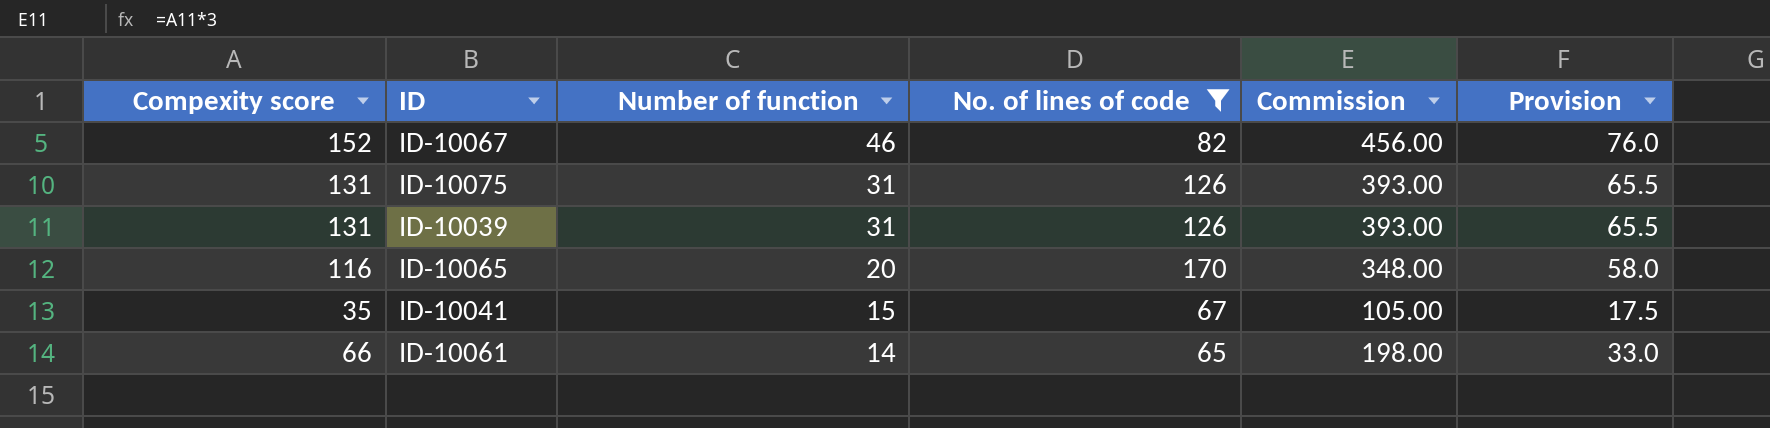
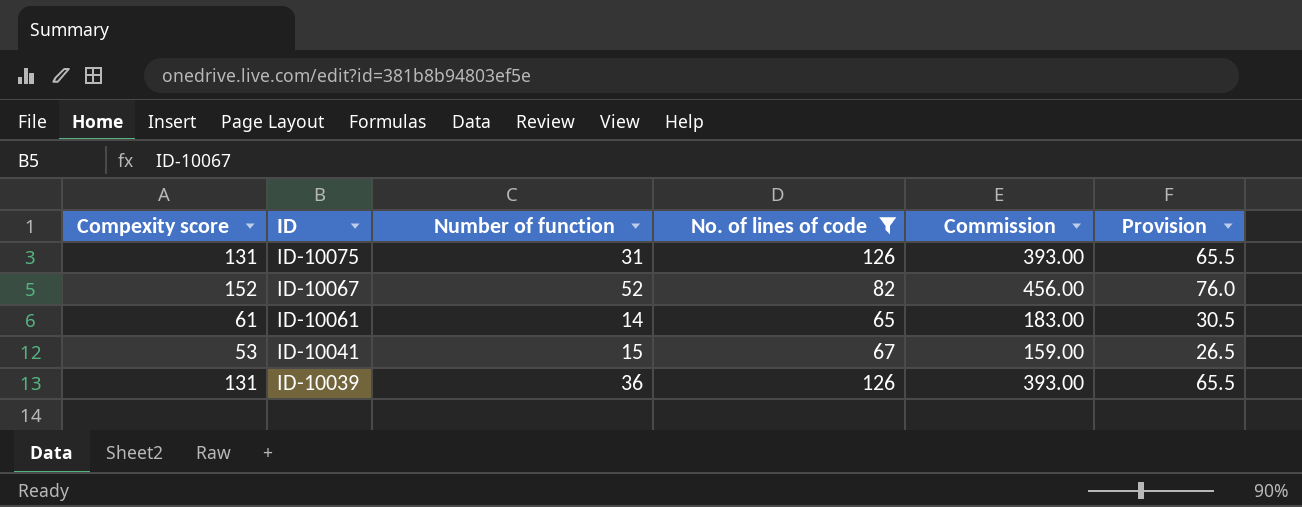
row order: Number of function descending -> ID descending
row ID-10065: 116 | 20 | 170 | 348.00 | 58.0 -> none
ID-10067 | Number of function: 46 -> 52
ID-10061 | Compexity score: 66 -> 61
ID-10061 | Commission: 198.00 -> 183.00
ID-10061 | Provision: 33.0 -> 30.5
ID-10041 | Compexity score: 35 -> 53
ID-10041 | Commission: 105.00 -> 159.00
ID-10041 | Provision: 17.5 -> 26.5
ID-10039 | Number of function: 31 -> 36

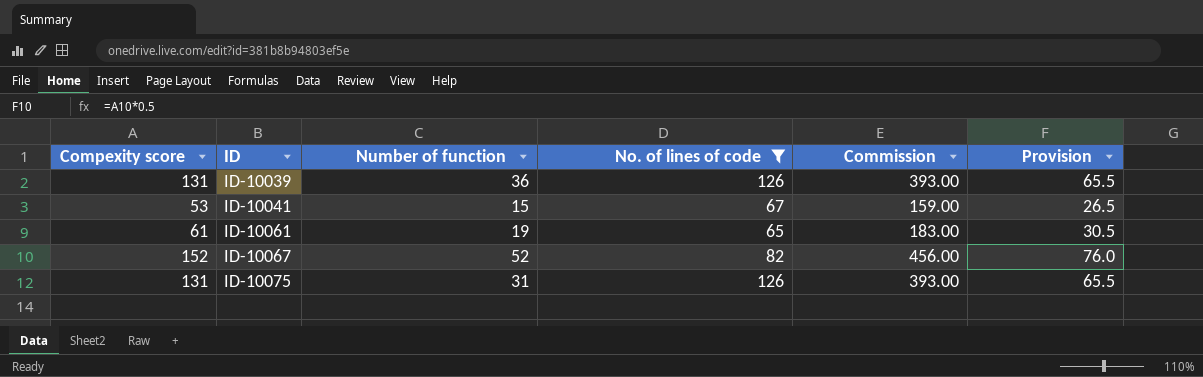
row order: ID descending -> ID ascending
ID-10061 | Number of function: 14 -> 19

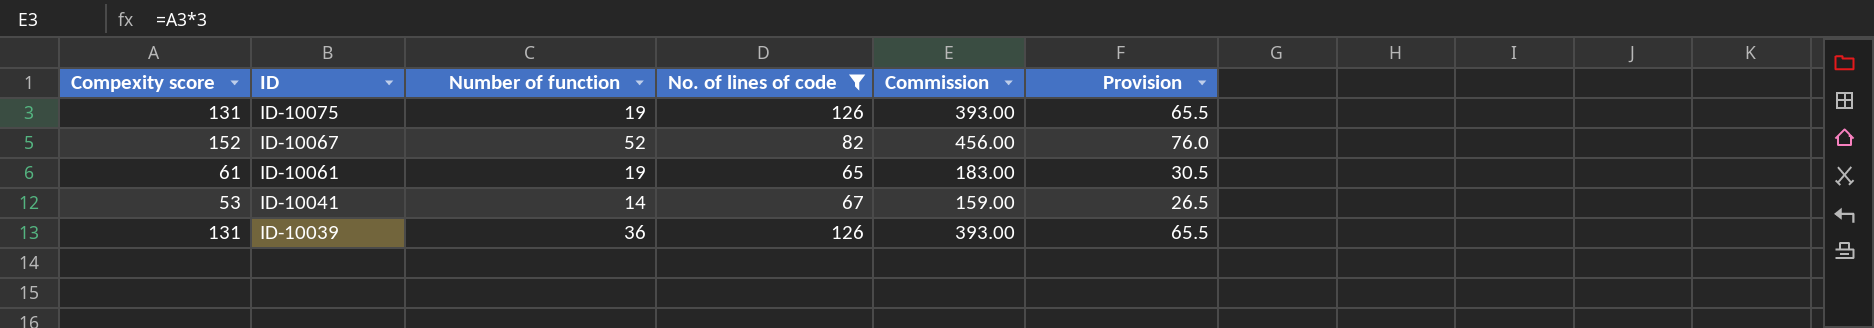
row order: ID ascending -> ID descending
ID-10075 | Number of function: 31 -> 19
ID-10041 | Number of function: 15 -> 14

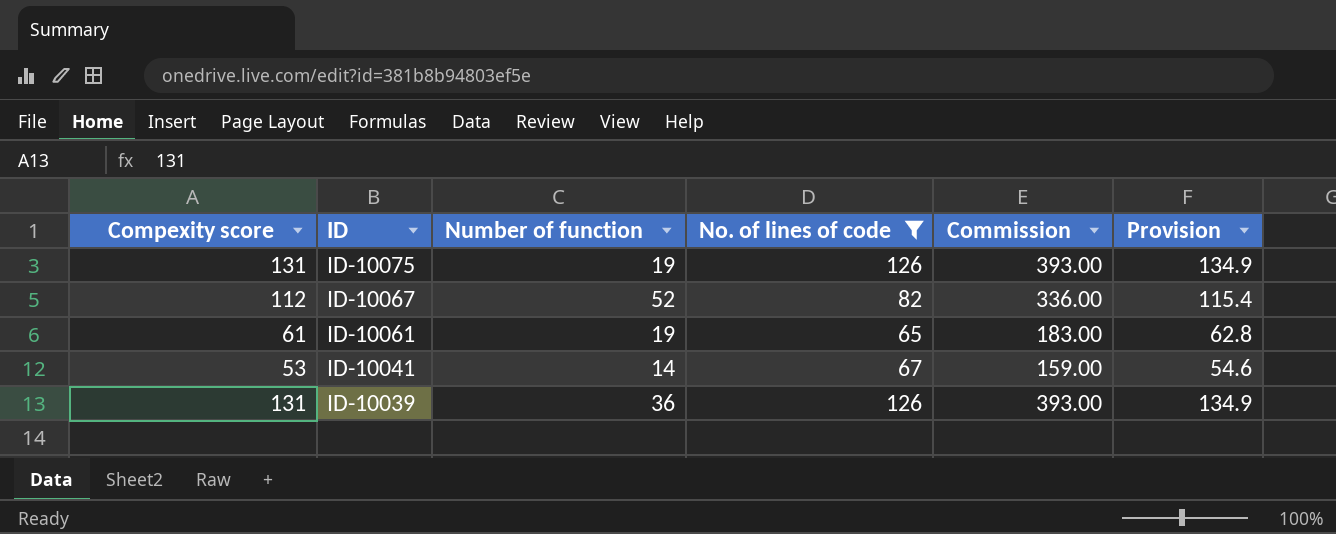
column Provision | formula: [Compexity score] * 0.5 -> [Compexity score] * 1.03
ID-10067 | Compexity score: 152 -> 112
ID-10067 | Commission: 456.00 -> 336.00

